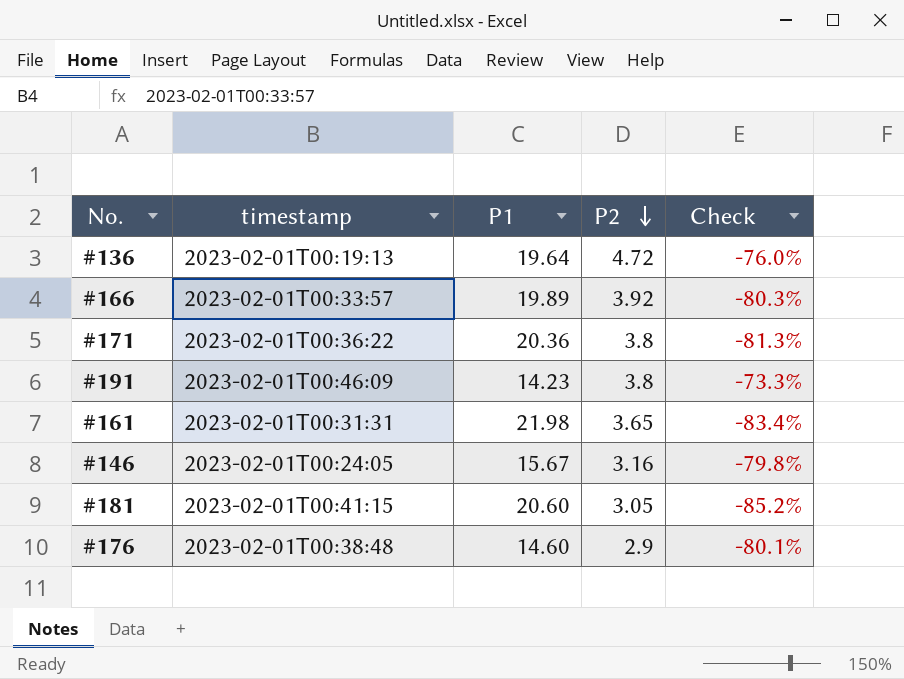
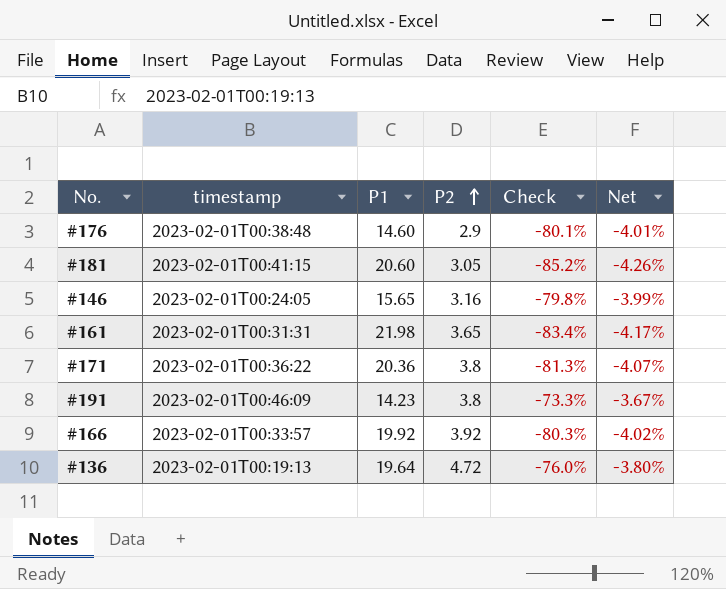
row order: P2 descending -> P2 ascending
column Net | formula: none -> [Check] * 0.05
#146 | P1: 15.67 -> 15.65
#166 | P1: 19.89 -> 19.92

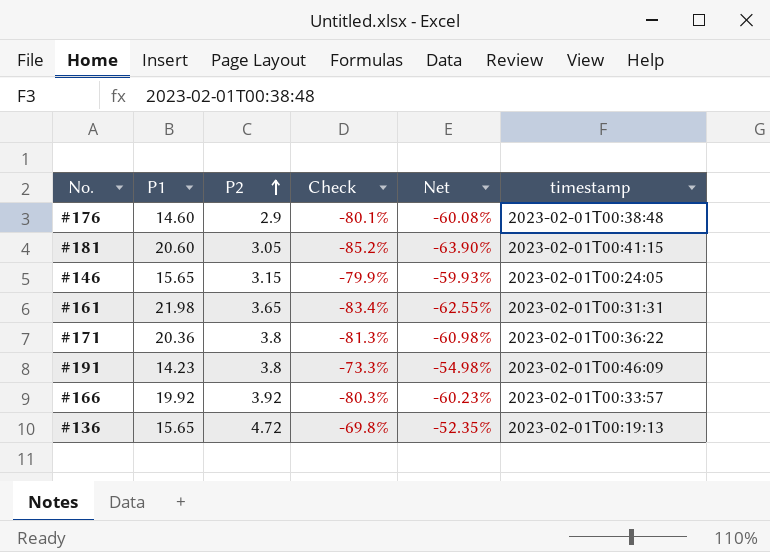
column Net | formula: [Check] * 0.05 -> [Check] * 0.75
column timestamp | position: 2 -> 6
#146 | P2: 3.16 -> 3.15
#146 | Check: -79.8% -> -79.9%
#136 | P1: 19.64 -> 15.65
#136 | Check: -76.0% -> -69.8%

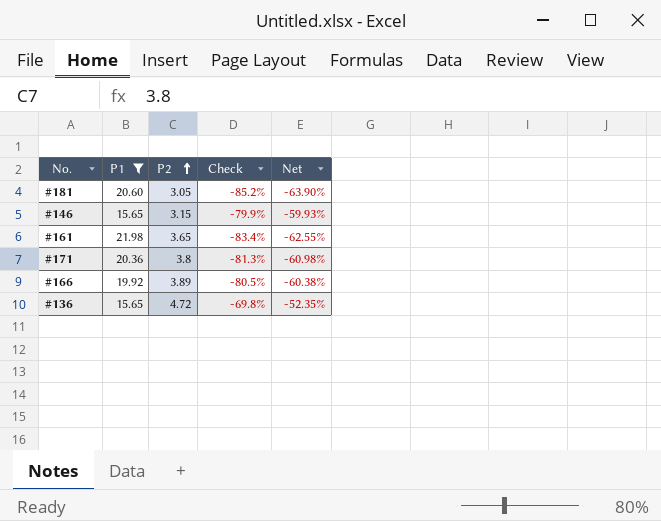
filter: none -> P1 >= 15.65
column timestamp | position: 6 -> none
#166 | P2: 3.92 -> 3.89
#166 | Check: -80.3% -> -80.5%
#166 | Net: -60.23% -> -60.38%

